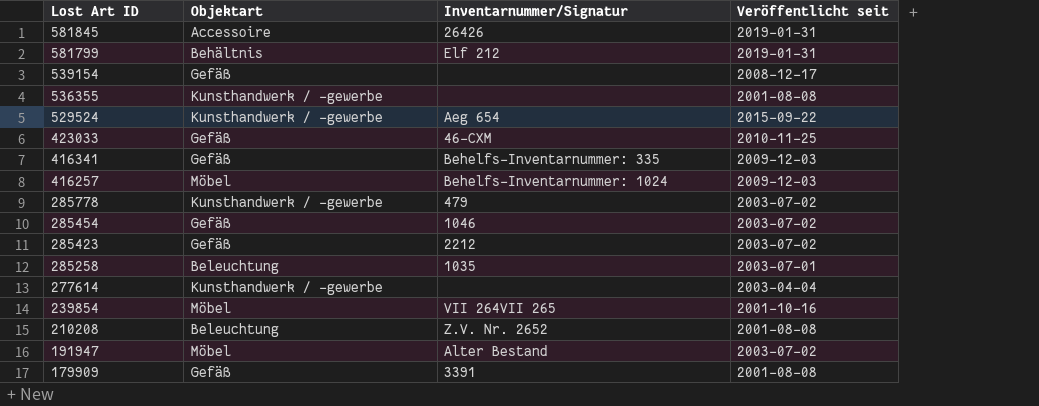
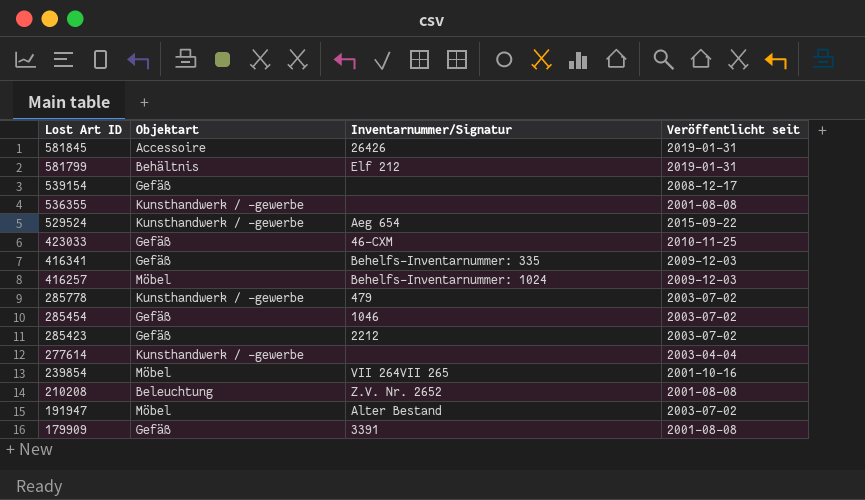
row 285258: Beleuchtung | 1035 | 2003-07-01 -> none

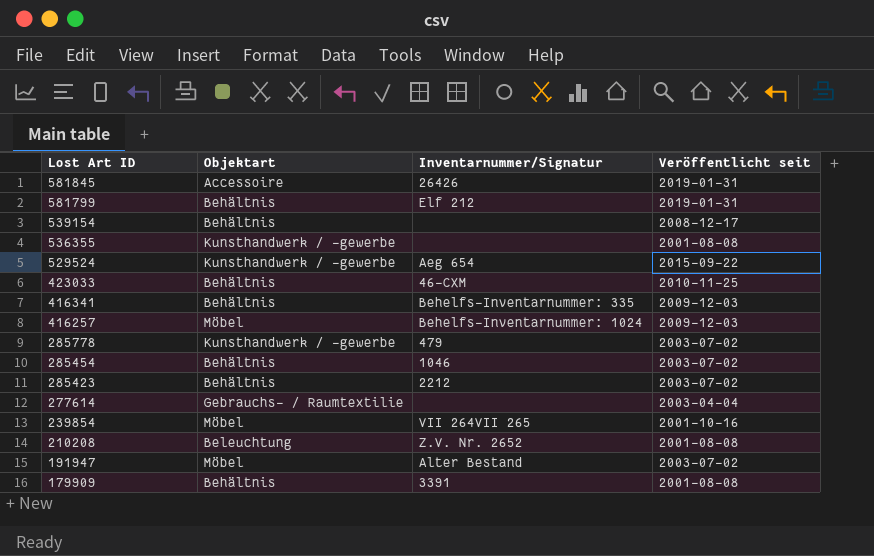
539154 | Objektart: Gefäß -> Behältnis
423033 | Objektart: Gefäß -> Behältnis
416341 | Objektart: Gefäß -> Behältnis
285454 | Objektart: Gefäß -> Behältnis
285423 | Objektart: Gefäß -> Behältnis
277614 | Objektart: Kunsthandwerk / -gewerbe -> Gebrauchs- / Raumtextilie
179909 | Objektart: Gefäß -> Behältnis

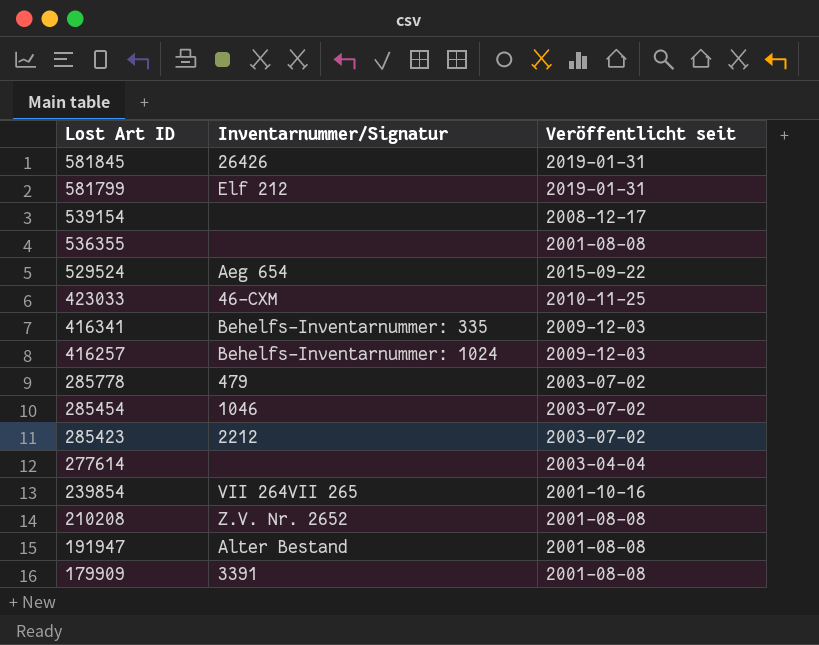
column Objektart | position: 2 -> none
191947 | Veröffentlicht seit: 2003-07-02 -> 2001-08-08

